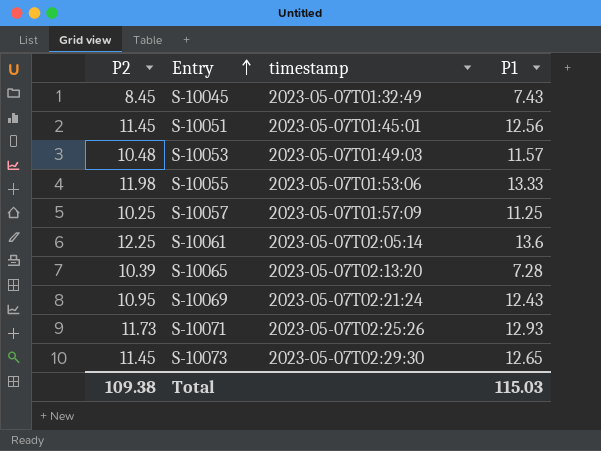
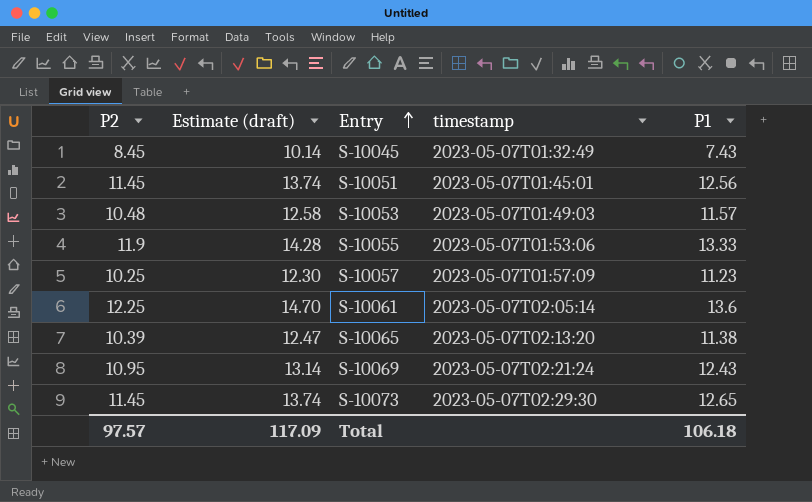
column Estimate (draft) | formula: none -> [P2] * 1.2
row S-10071: 11.73 | 2023-05-07T02:25:26 | 12.93 -> none
S-10055 | P2: 11.98 -> 11.9
S-10057 | P1: 11.25 -> 11.23
S-10065 | P1: 7.28 -> 11.38
Total | P2: 109.38 -> 97.57
Total | P1: 115.03 -> 106.18

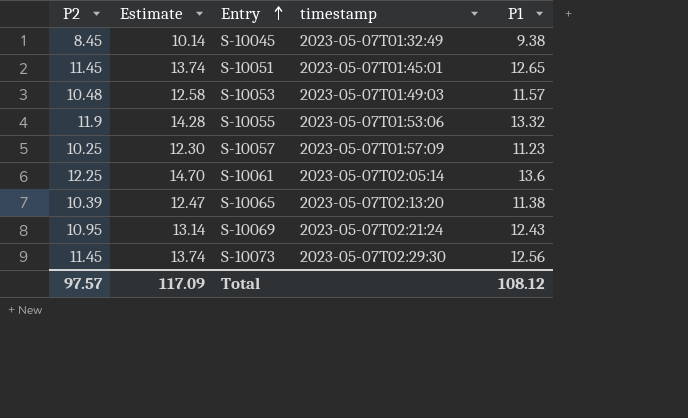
column name: Estimate (draft) -> Estimate
S-10045 | P1: 7.43 -> 9.38
S-10051 | P1: 12.56 -> 12.65
S-10055 | P1: 13.33 -> 13.32
S-10073 | P1: 12.65 -> 12.56
Total | P1: 106.18 -> 108.12

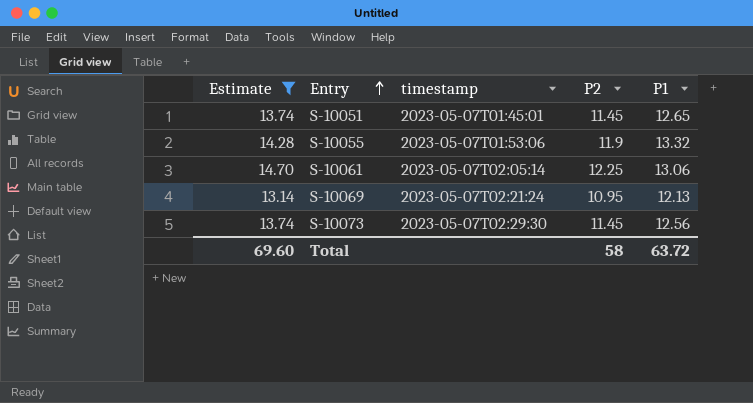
filter: none -> Estimate >= 13.14
column P2 | position: 1 -> 4
S-10061 | P1: 13.6 -> 13.06
S-10069 | P1: 12.43 -> 12.13
Total | Estimate: 117.09 -> 69.60
Total | P2: 97.57 -> 58
Total | P1: 108.12 -> 63.72

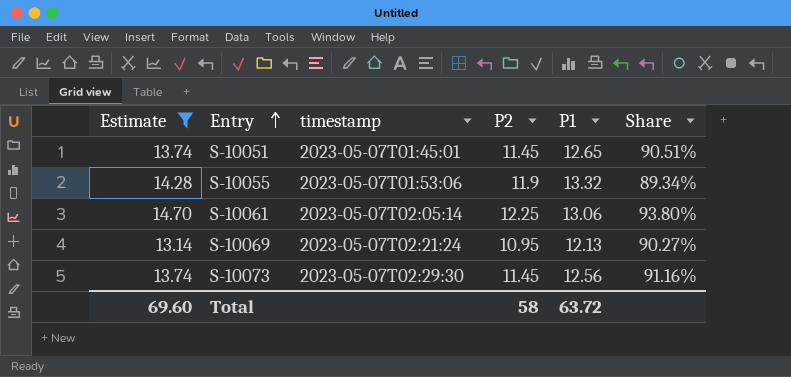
column Share | formula: none -> [P2] / [P1]

